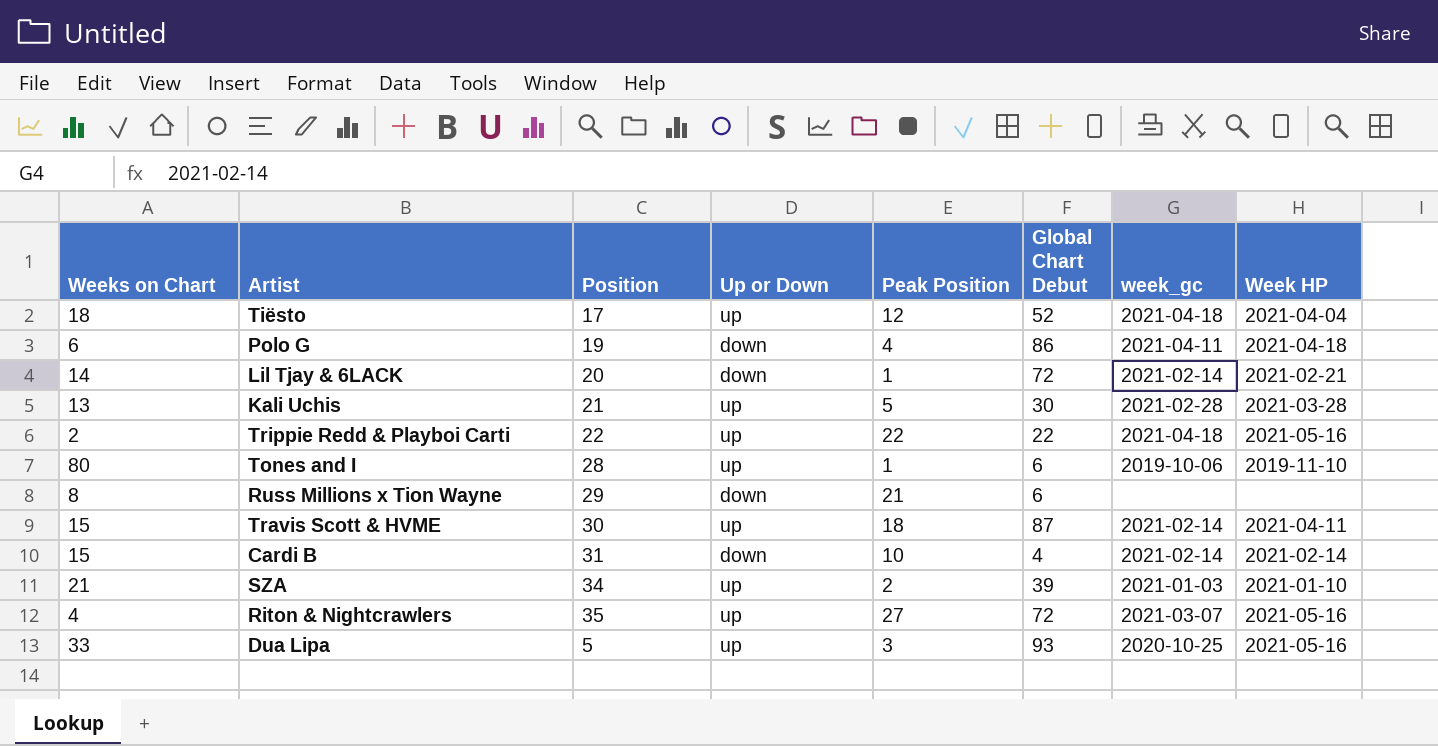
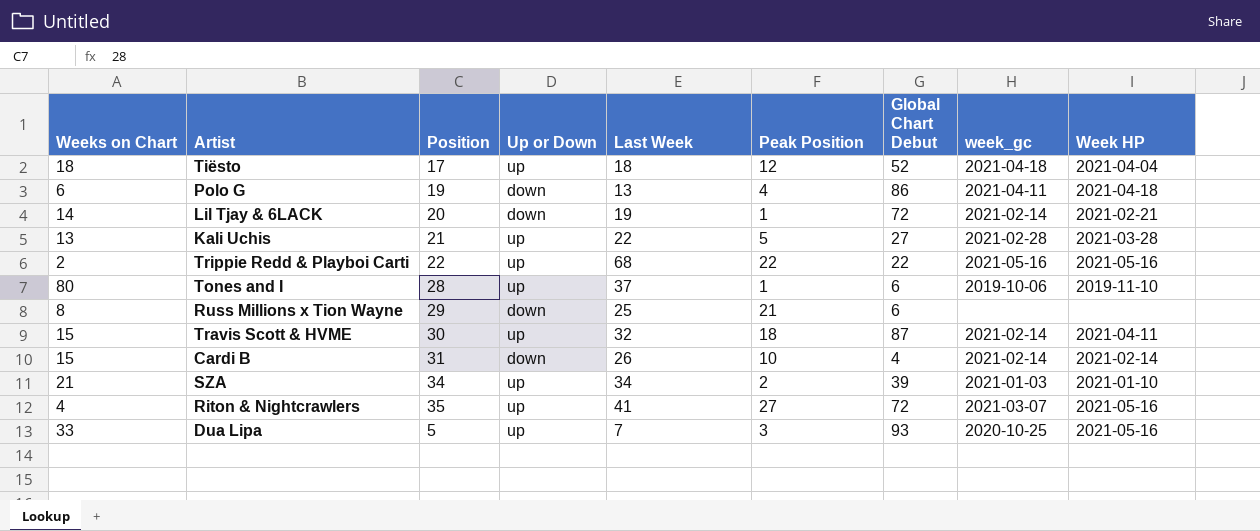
column Last Week | position: none -> 5
Kali Uchis | Global Chart Debut: 30 -> 27
Trippie Redd & Playboi Carti | week_gc: 2021-04-18 -> 2021-05-16

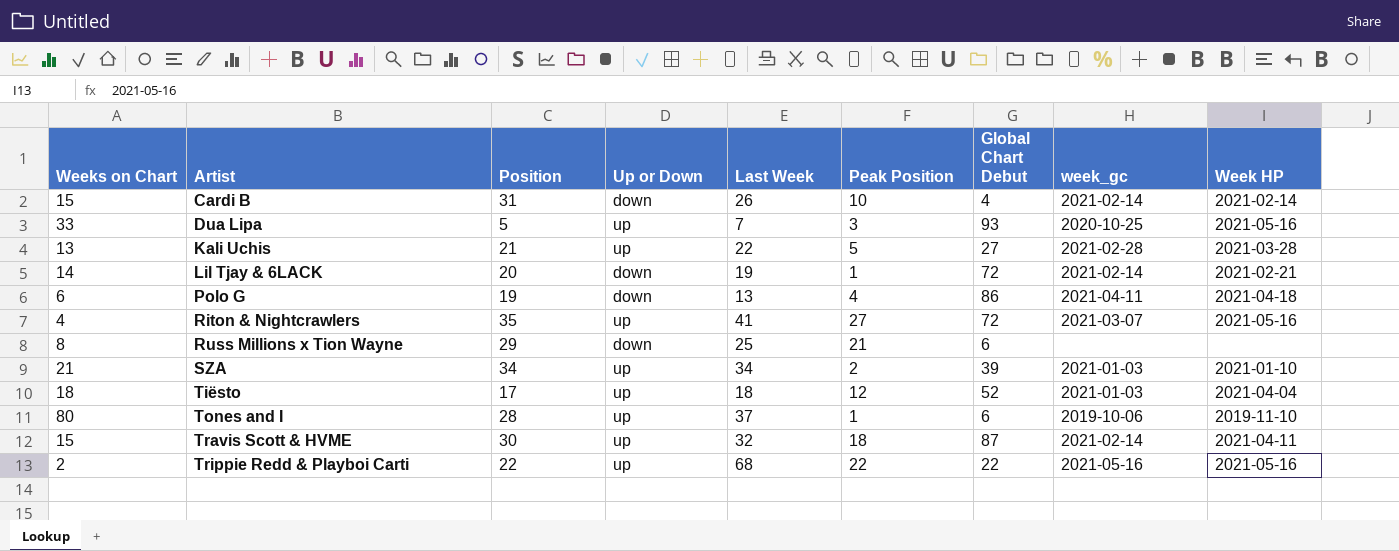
row order: none -> Artist ascending
Tiësto | week_gc: 2021-04-18 -> 2021-01-03

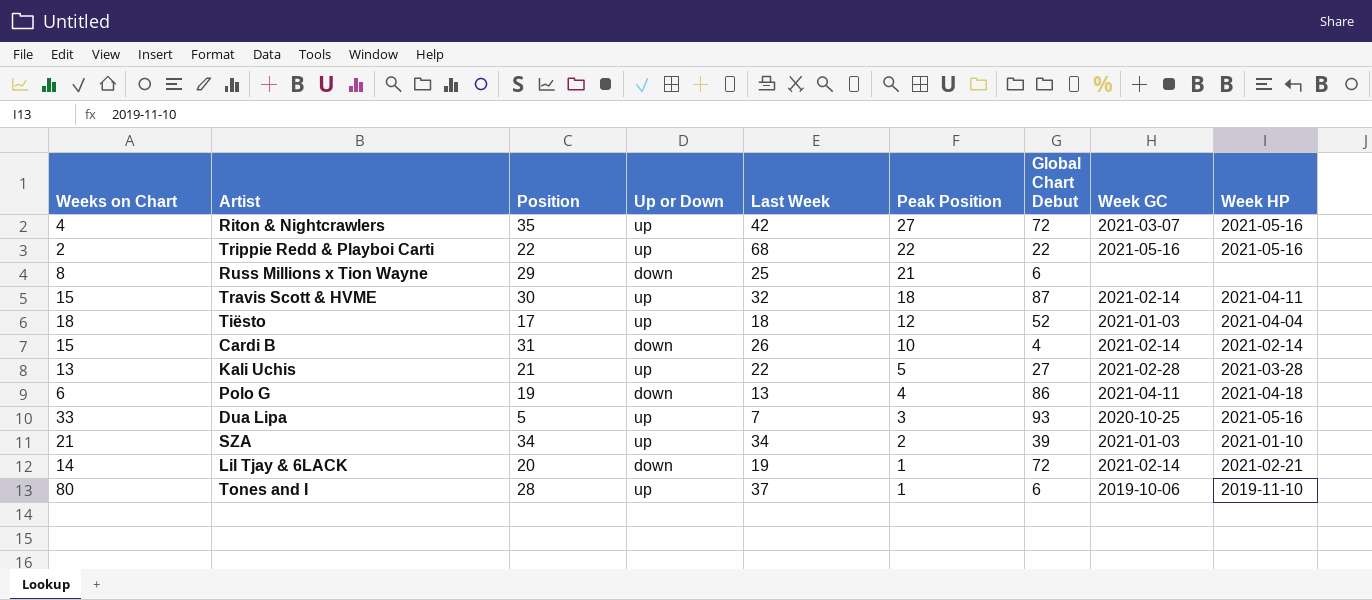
row order: Artist ascending -> Peak Position descending
column name: week_gc -> Week GC
Riton & Nightcrawlers | Last Week: 41 -> 42

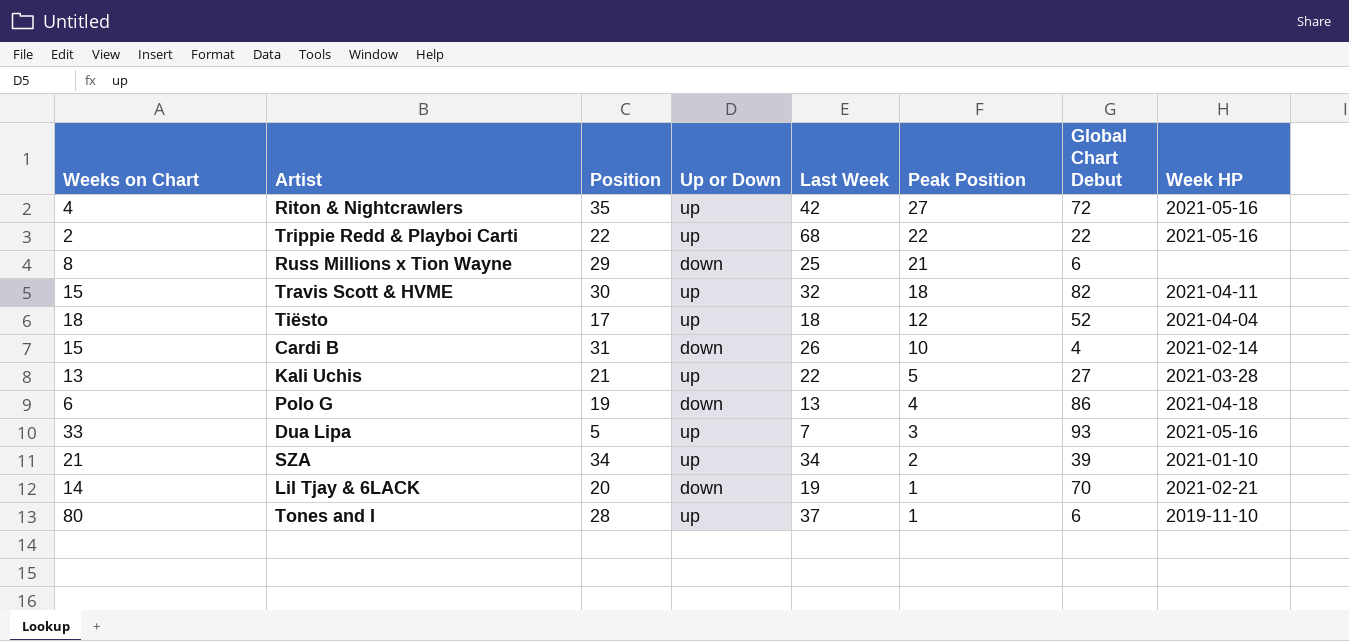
column Week GC | position: 8 -> none
Travis Scott & HVME | Global Chart Debut: 87 -> 82
Lil Tjay & 6LACK | Global Chart Debut: 72 -> 70

